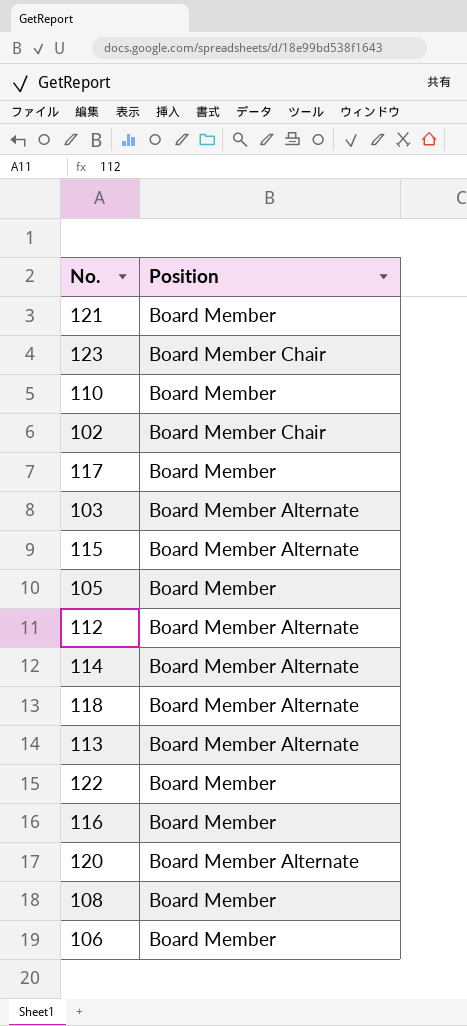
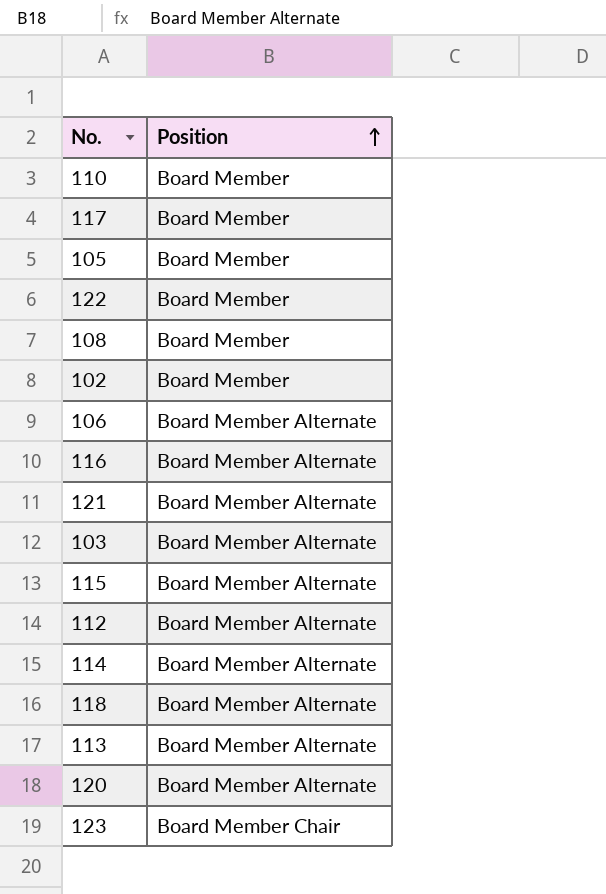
row order: none -> Position ascending
102 | Position: Board Member Chair -> Board Member
106 | Position: Board Member -> Board Member Alternate
116 | Position: Board Member -> Board Member Alternate
121 | Position: Board Member -> Board Member Alternate

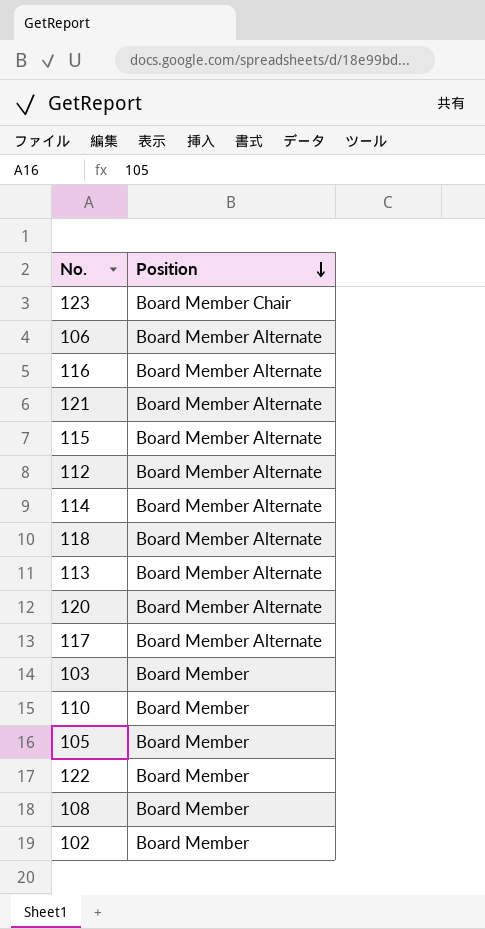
row order: Position ascending -> Position descending
117 | Position: Board Member -> Board Member Alternate
103 | Position: Board Member Alternate -> Board Member

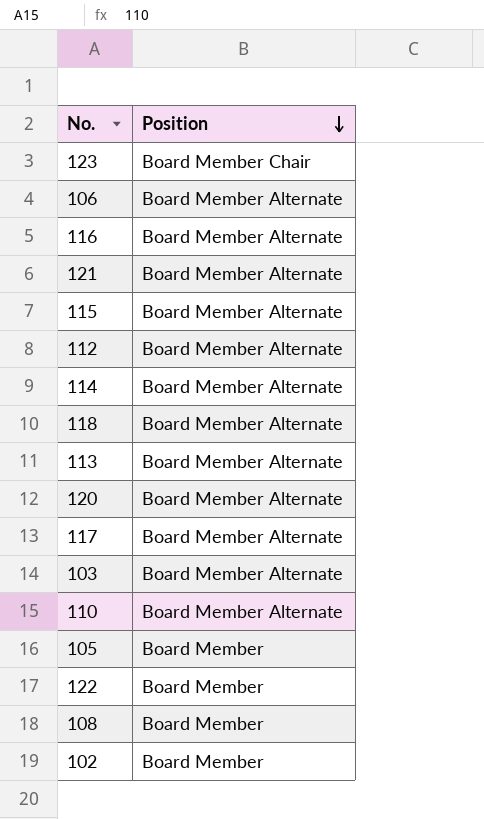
103 | Position: Board Member -> Board Member Alternate
110 | Position: Board Member -> Board Member Alternate

